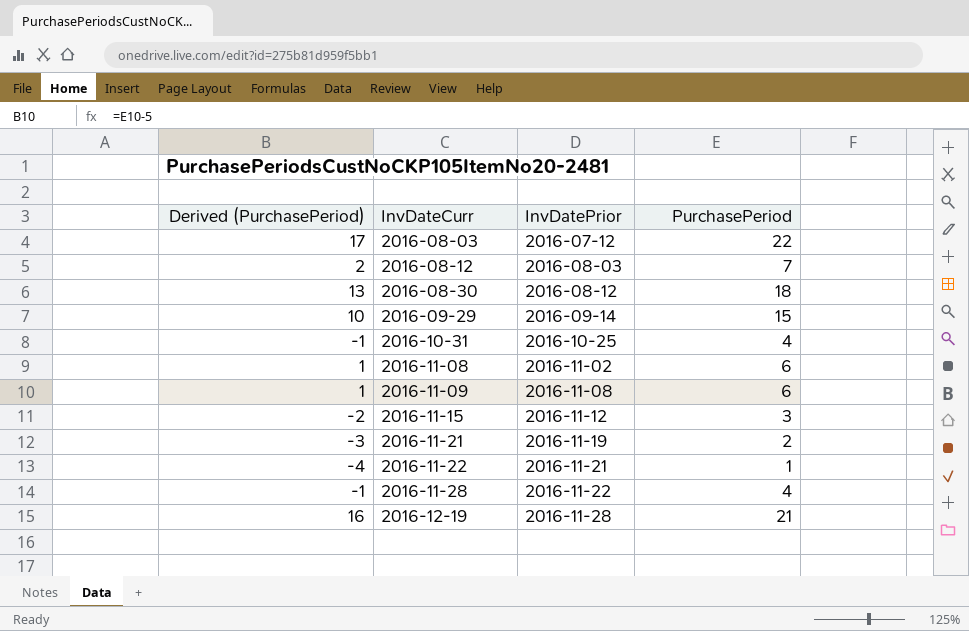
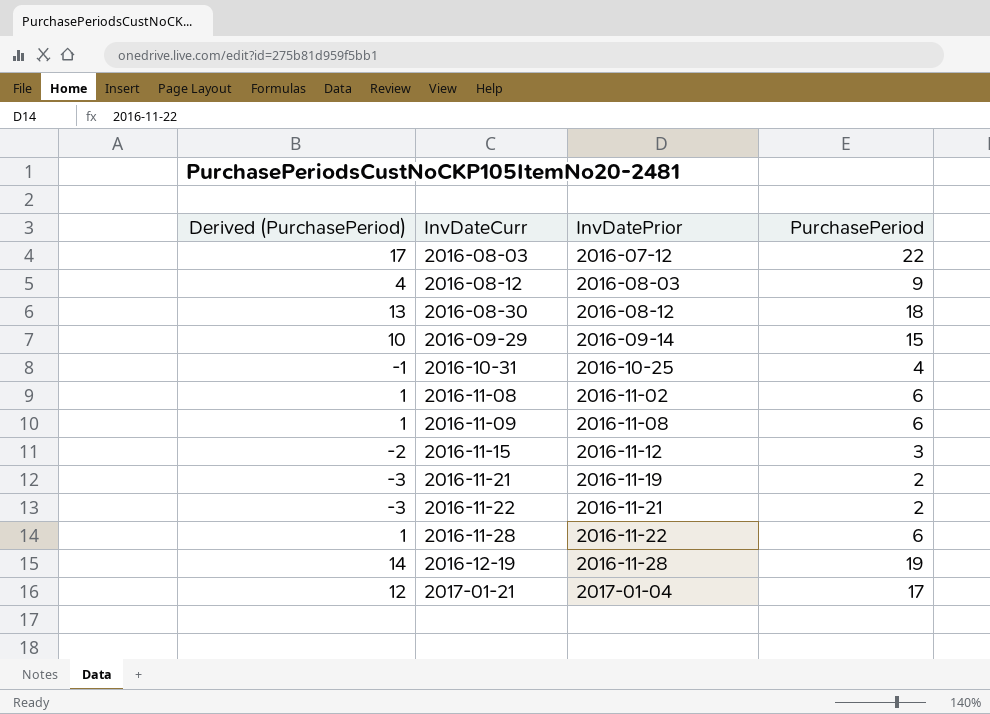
2016-08-12 | Derived (PurchasePeriod): 2 -> 4
2016-08-12 | PurchasePeriod: 7 -> 9
2016-11-22 | Derived (PurchasePeriod): -4 -> -3
2016-11-22 | PurchasePeriod: 1 -> 2
2016-11-28 | Derived (PurchasePeriod): -1 -> 1
2016-11-28 | PurchasePeriod: 4 -> 6
2016-12-19 | Derived (PurchasePeriod): 16 -> 14
2016-12-19 | PurchasePeriod: 21 -> 19
row 2017-01-21: none -> 12 | 2017-01-04 | 17

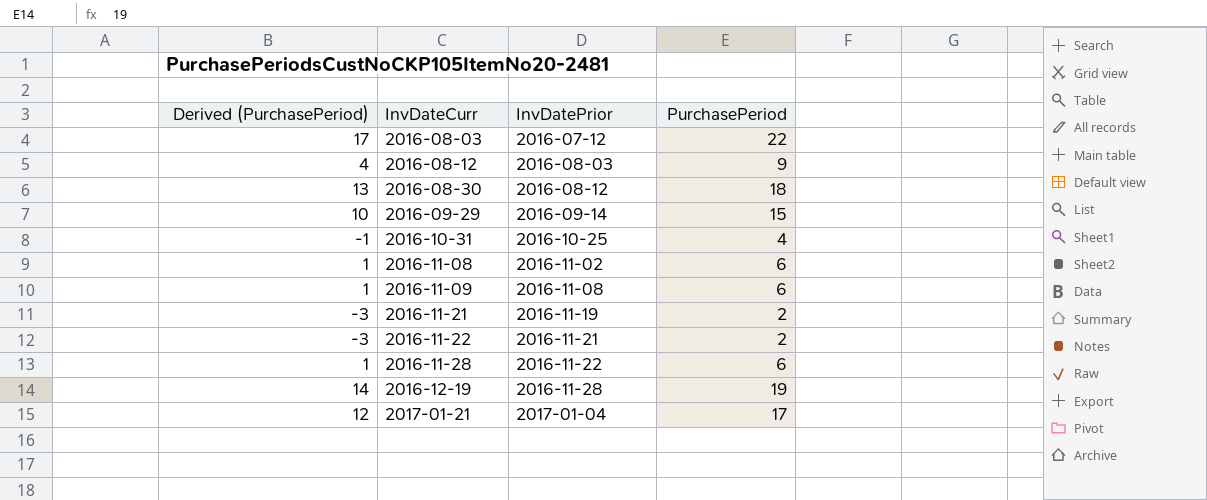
row 2016-11-15: -2 | 2016-11-12 | 3 -> none

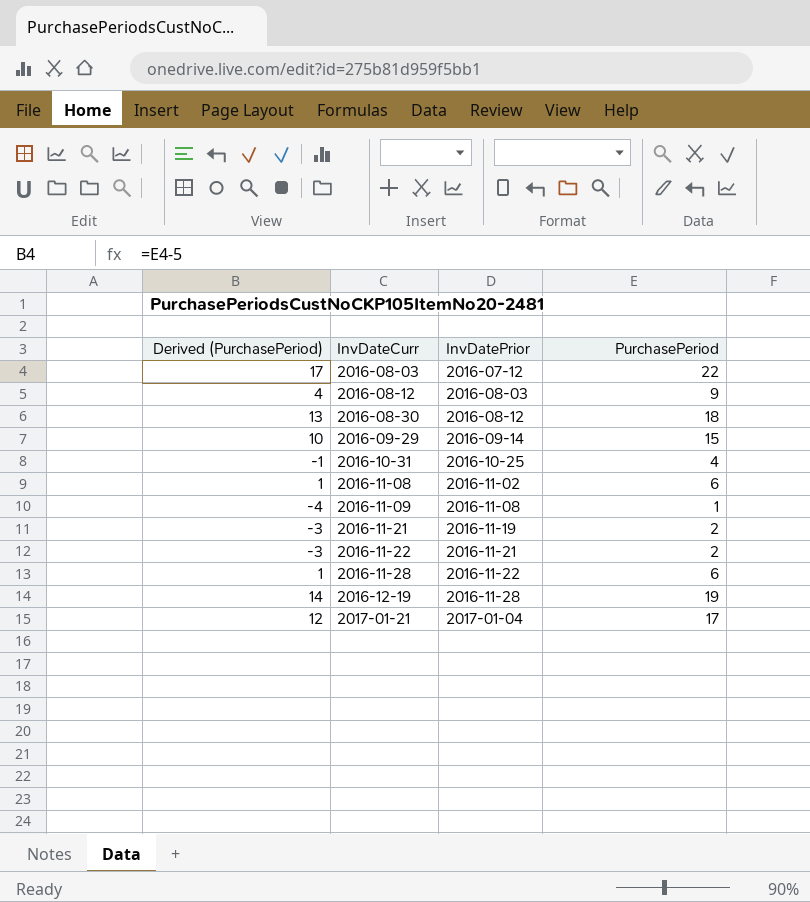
2016-11-09 | Derived (PurchasePeriod): 1 -> -4
2016-11-09 | PurchasePeriod: 6 -> 1

